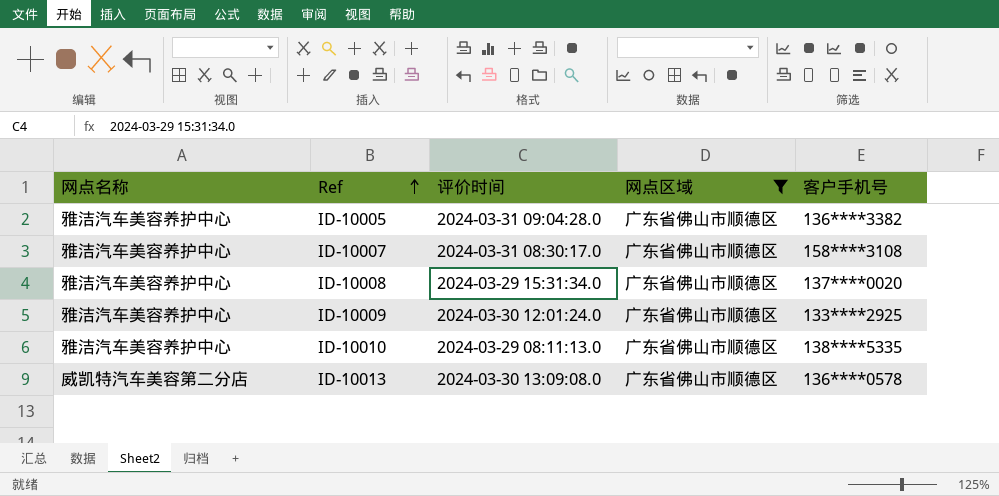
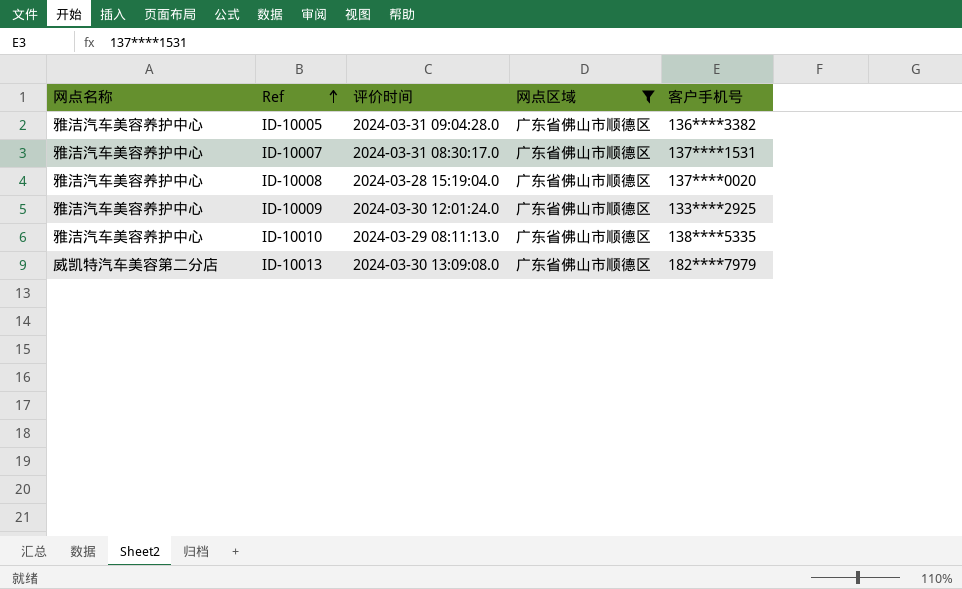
ID-10007 | 客户手机号: 158****3108 -> 137****1531
ID-10008 | 评价时间: 2024-03-29 15:31:34.0 -> 2024-03-28 15:19:04.0
ID-10013 | 客户手机号: 136****0578 -> 182****7979

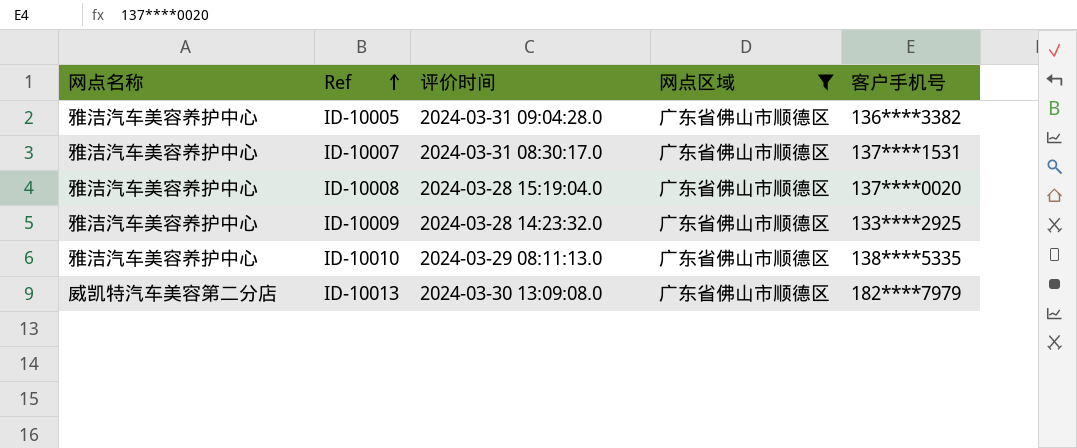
ID-10009 | 评价时间: 2024-03-30 12:01:24.0 -> 2024-03-28 14:23:32.0

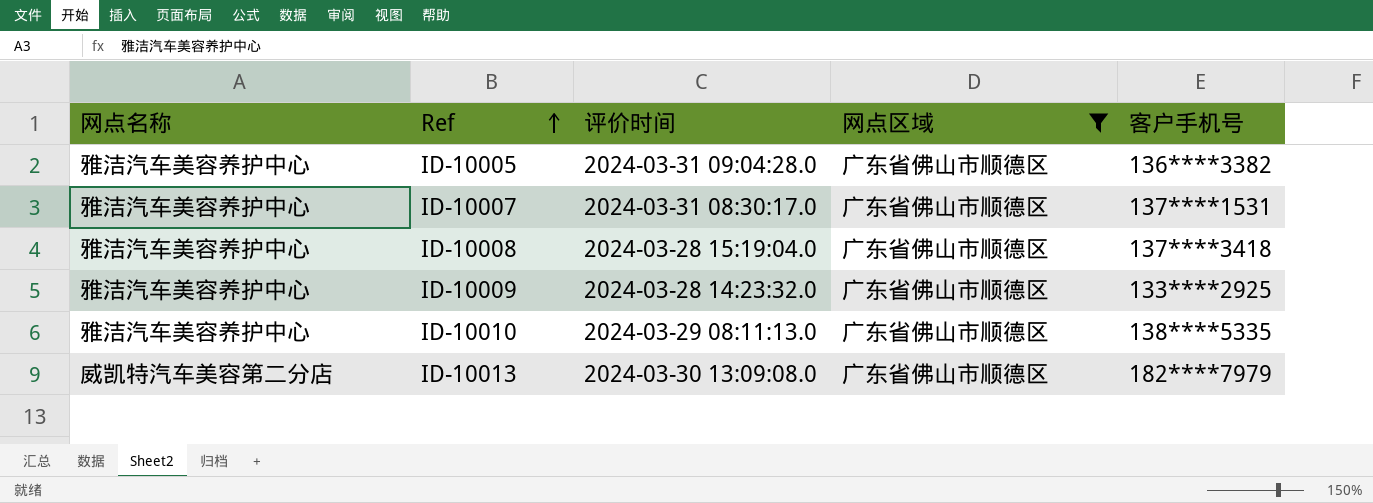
ID-10008 | 客户手机号: 137****0020 -> 137****3418

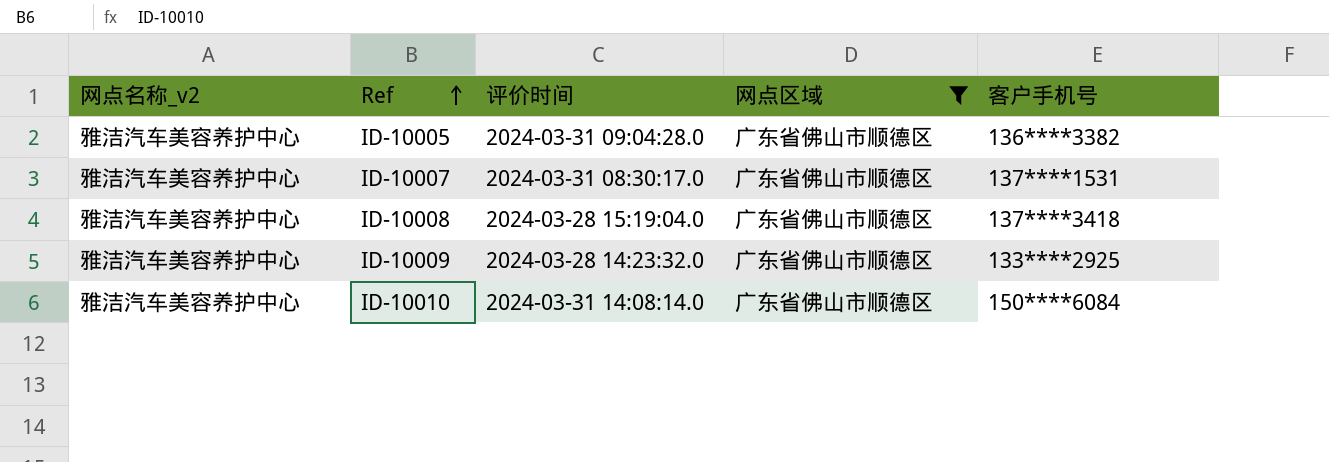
column name: 网点名称 -> 网点名称_v2
row ID-10013: 威凯特汽车美容第二分店 | 2024-03-30 13:09:08.0 | 广东省佛山市顺德区 | 182****7979 -> none
ID-10010 | 评价时间: 2024-03-29 08:11:13.0 -> 2024-03-31 14:08:14.0
ID-10010 | 客户手机号: 138****5335 -> 150****6084

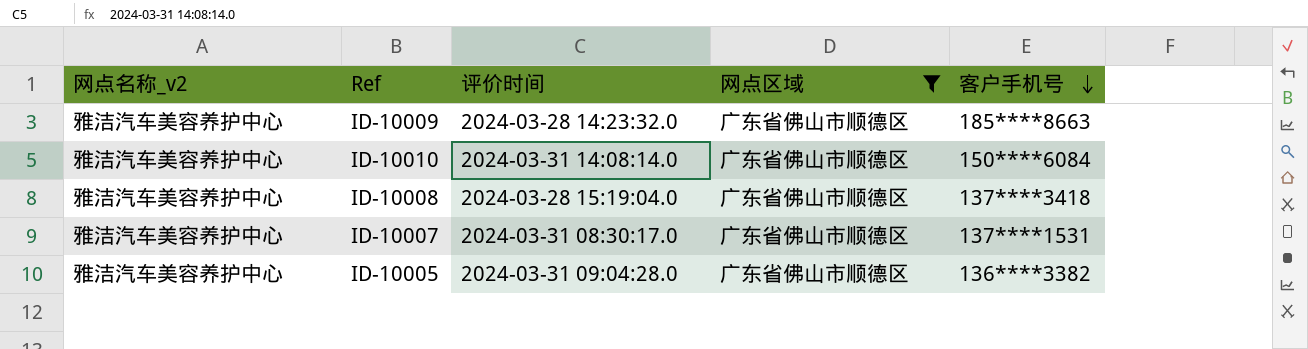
row order: Ref ascending -> 客户手机号 descending
ID-10009 | 客户手机号: 133****2925 -> 185****8663

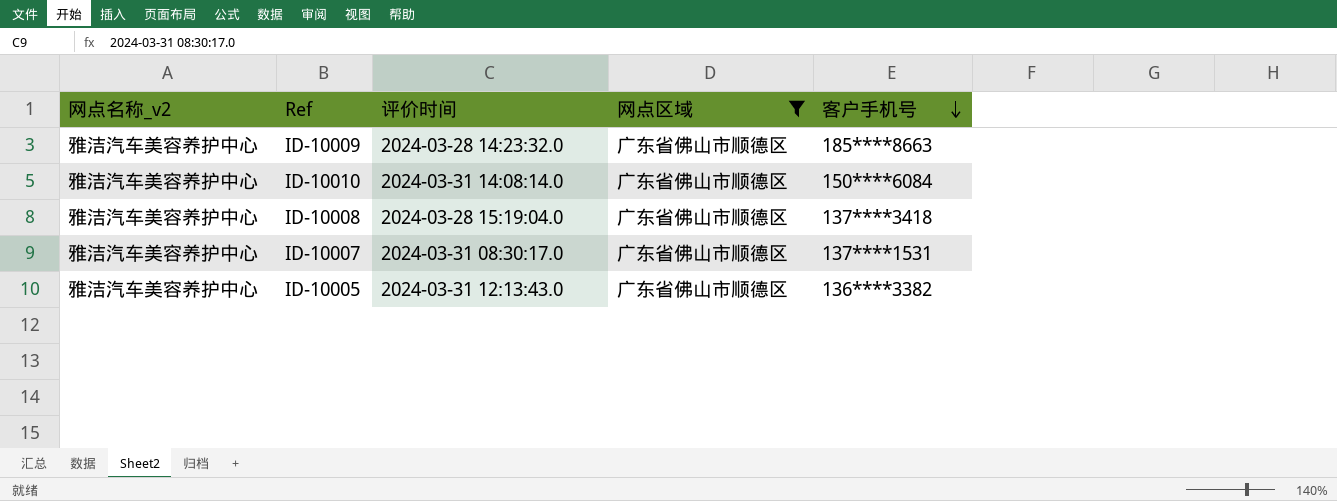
ID-10005 | 评价时间: 2024-03-31 09:04:28.0 -> 2024-03-31 12:13:43.0

